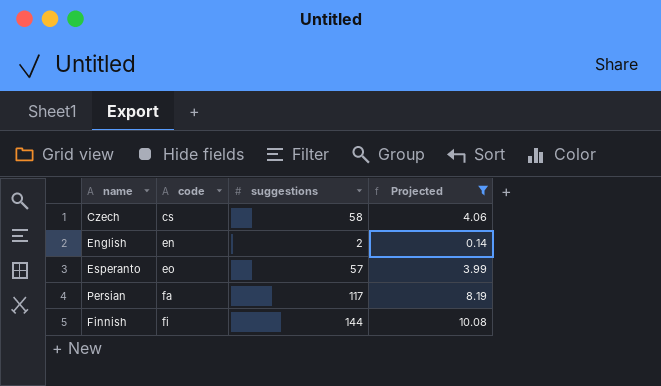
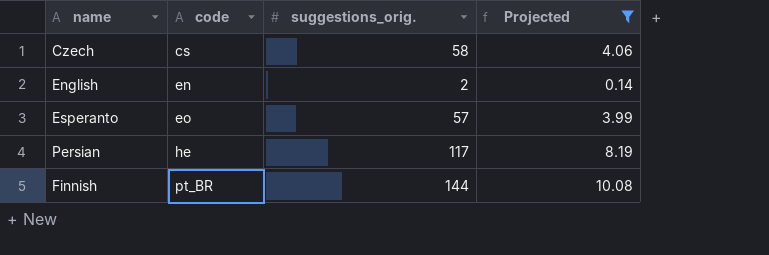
column name: suggestions -> suggestions_orig.
Persian | code: fa -> he
Finnish | code: fi -> pt_BR

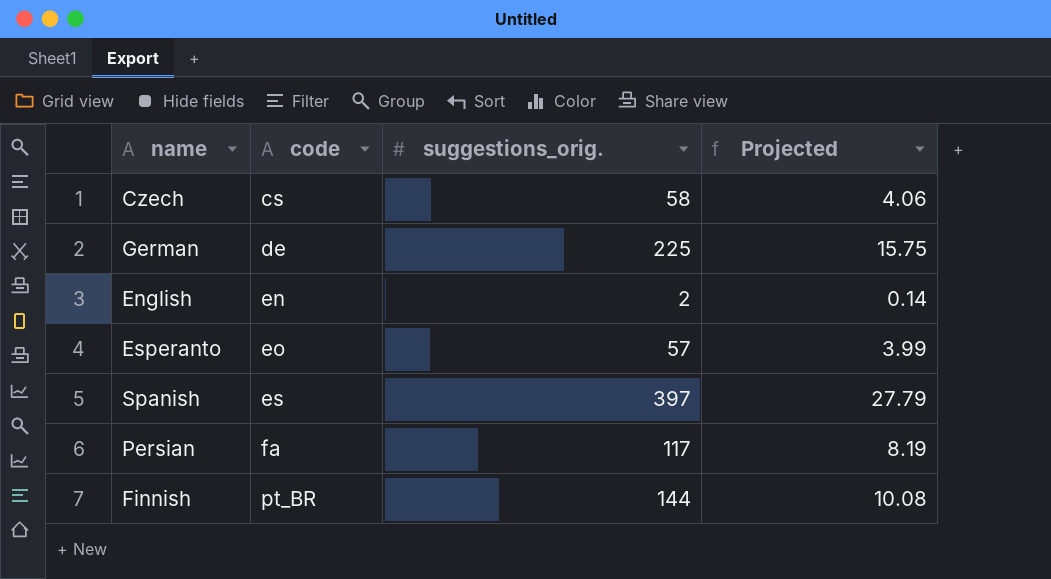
filter: Projected <= 10.08 -> none
Persian | code: he -> fa

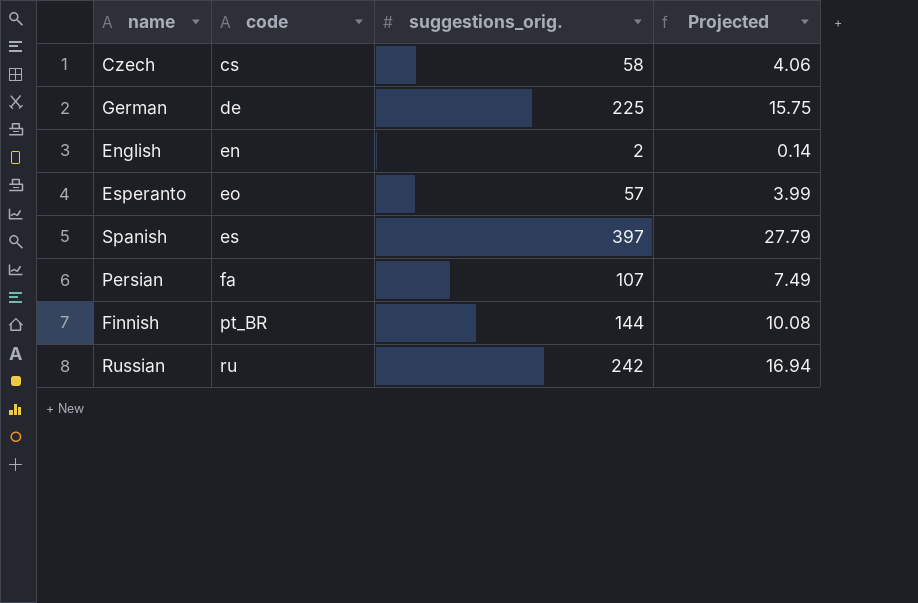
Persian | suggestions_orig.: 117 -> 107
Persian | Projected: 8.19 -> 7.49
row Russian: none -> ru | 242 | 16.94

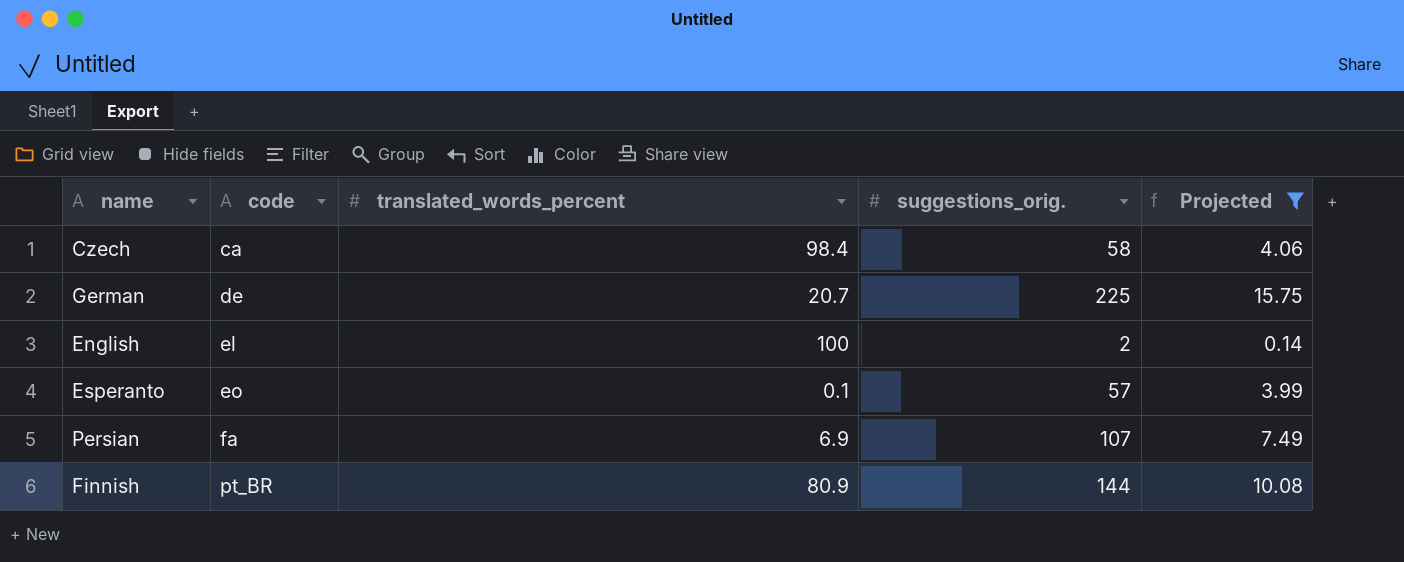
filter: none -> Projected <= 15.75
column translated_words_percent | position: none -> 3
Czech | code: cs -> ca
English | code: en -> el

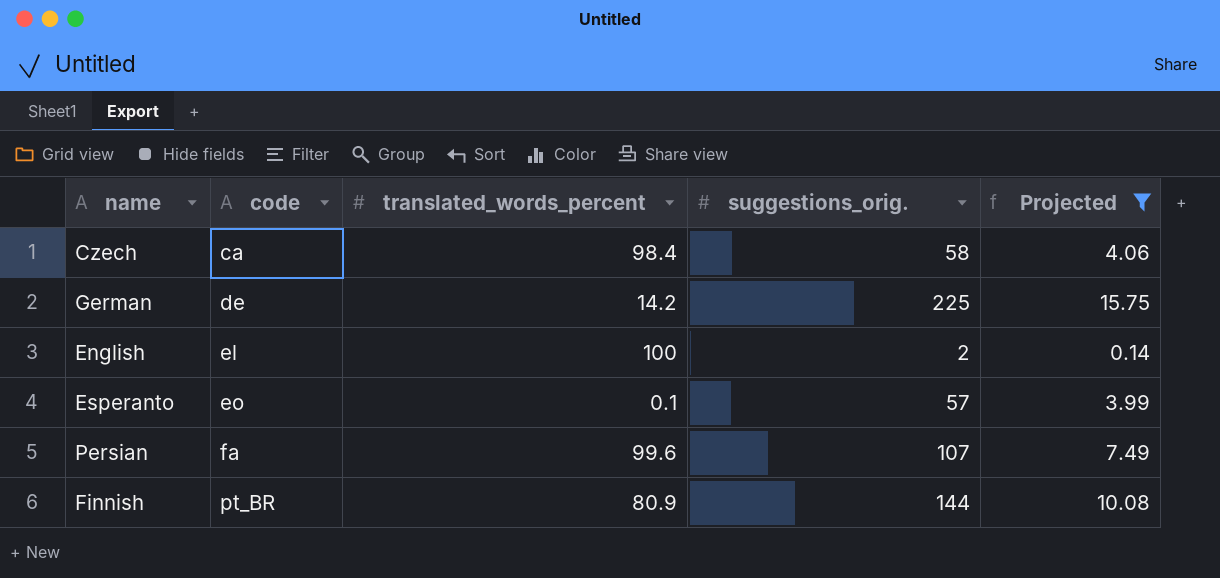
German | translated_words_percent: 20.7 -> 14.2
Persian | translated_words_percent: 6.9 -> 99.6

